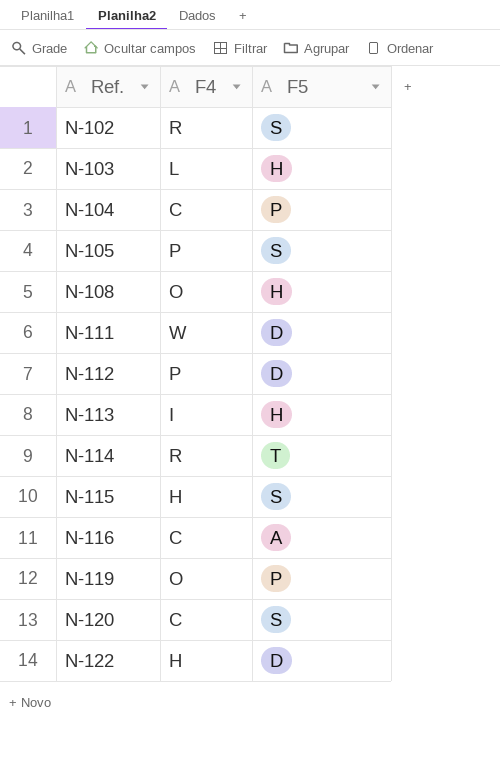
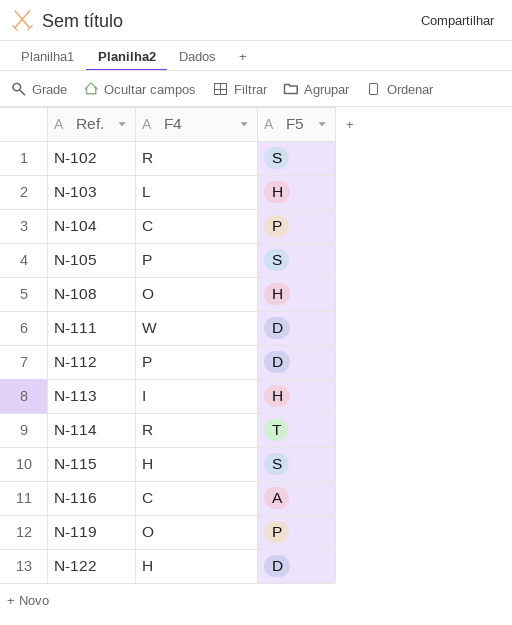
row N-120: C | S -> none

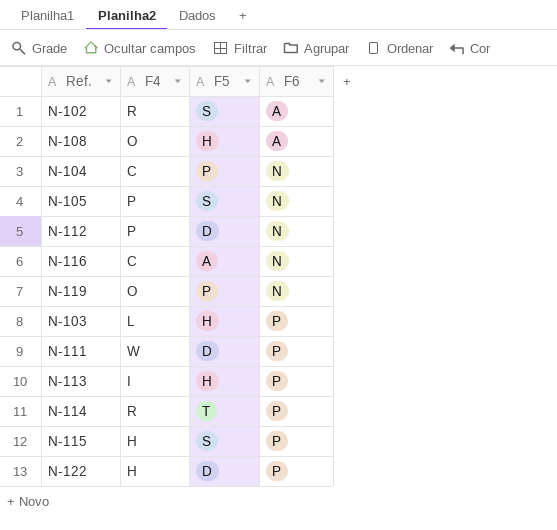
row order: Ref. ascending -> F6 ascending
column F6 | position: none -> 4

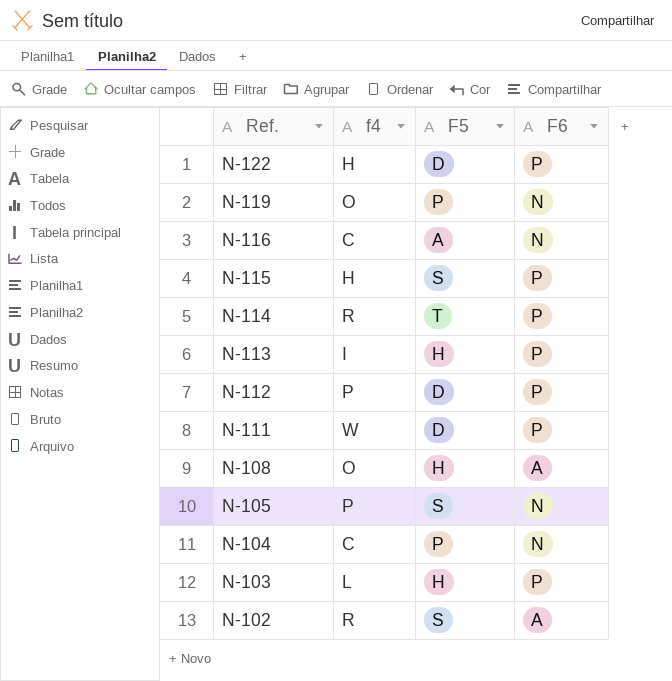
row order: F6 ascending -> Ref. descending
column name: F4 -> f4
N-112 | F6: N -> P

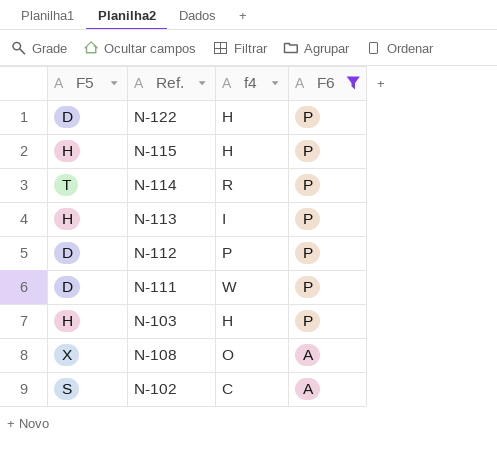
filter: none -> F6 != N
row order: Ref. descending -> F6 descending
column F5 | position: 3 -> 1
N-115 | F5: S -> H
N-103 | f4: L -> H
N-108 | F5: H -> X
N-102 | f4: R -> C

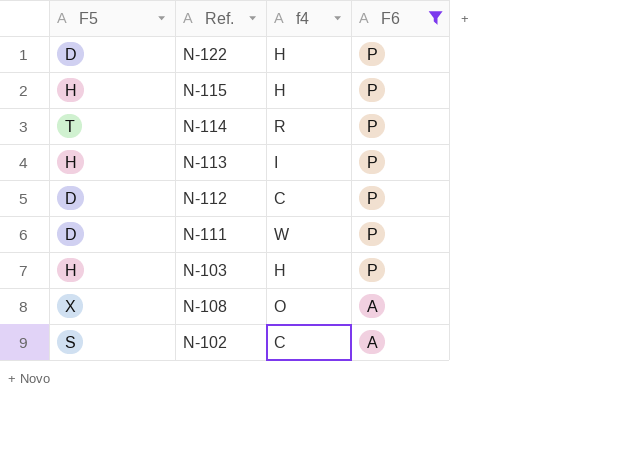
N-112 | f4: P -> C

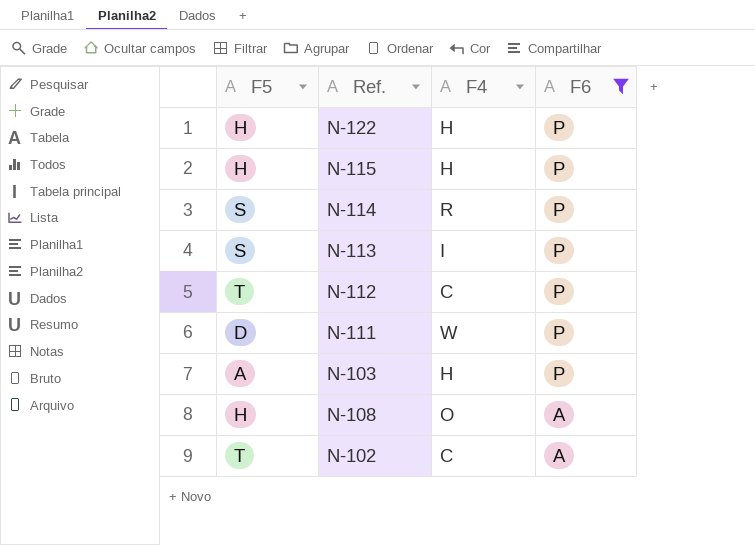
column name: f4 -> F4
N-122 | F5: D -> H
N-114 | F5: T -> S
N-113 | F5: H -> S
N-112 | F5: D -> T
N-103 | F5: H -> A
N-108 | F5: X -> H
N-102 | F5: S -> T

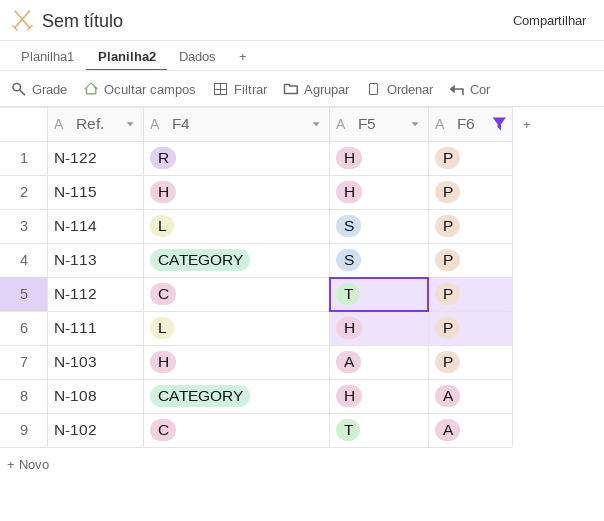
column F5 | position: 1 -> 3
N-122 | F4: H -> R
N-114 | F4: R -> L
N-113 | F4: I -> CATEGORY
N-111 | F4: W -> L
N-111 | F5: D -> H
N-108 | F4: O -> CATEGORY

